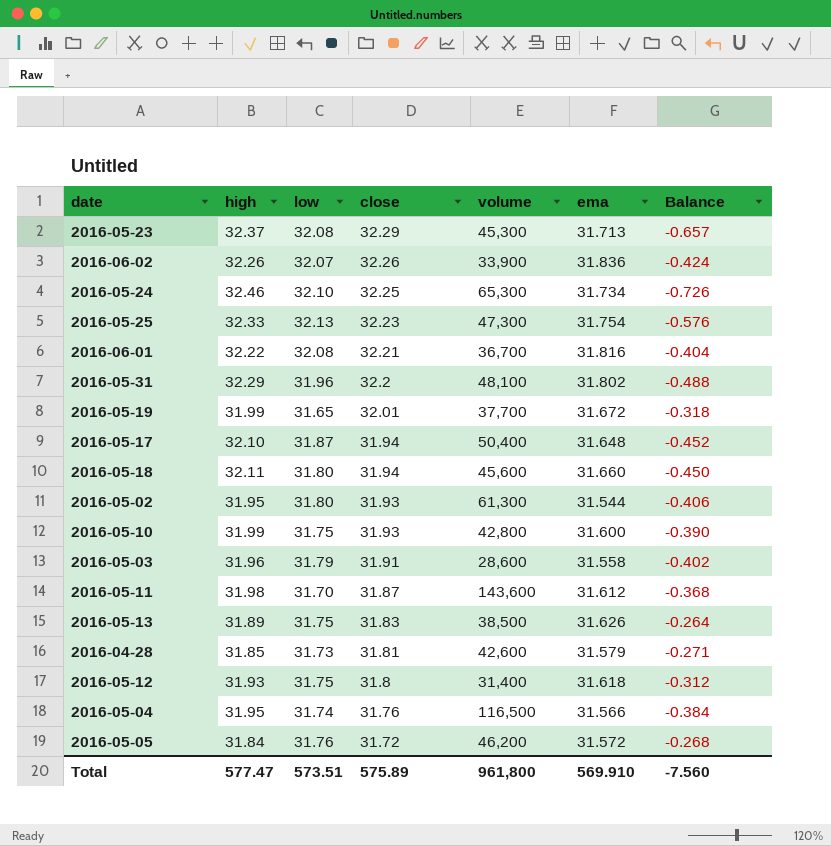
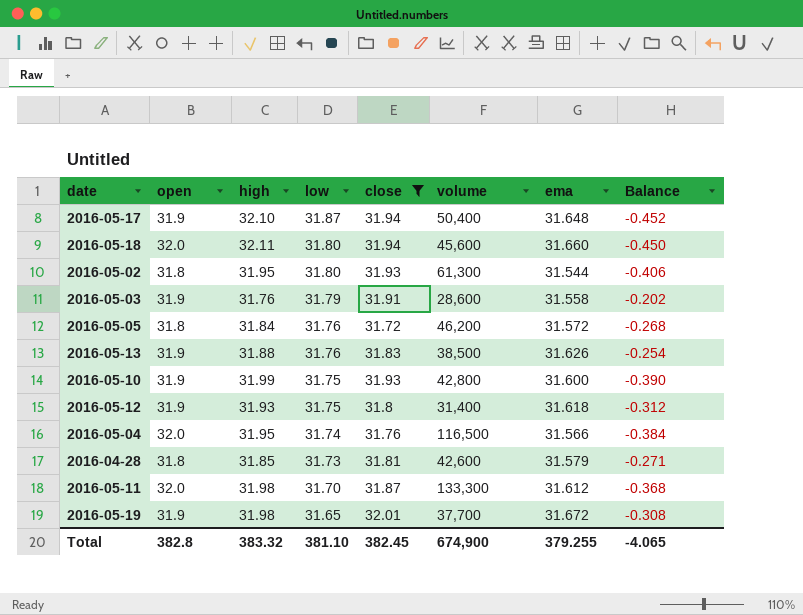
filter: none -> close <= 32.01
row order: close descending -> low descending
column open | position: none -> 2
2016-05-03 | high: 31.96 -> 31.76
2016-05-03 | Balance: -0.402 -> -0.202
2016-05-13 | high: 31.89 -> 31.88
2016-05-13 | low: 31.75 -> 31.76
2016-05-13 | Balance: -0.264 -> -0.254
2016-05-11 | volume: 143,600 -> 133,300
2016-05-19 | high: 31.99 -> 31.98
2016-05-19 | Balance: -0.318 -> -0.308
Total | high: 577.47 -> 383.32
Total | low: 573.51 -> 381.10
Total | close: 575.89 -> 382.45
Total | volume: 961,800 -> 674,900
Total | ema: 569.910 -> 379.255
Total | Balance: -7.560 -> -4.065

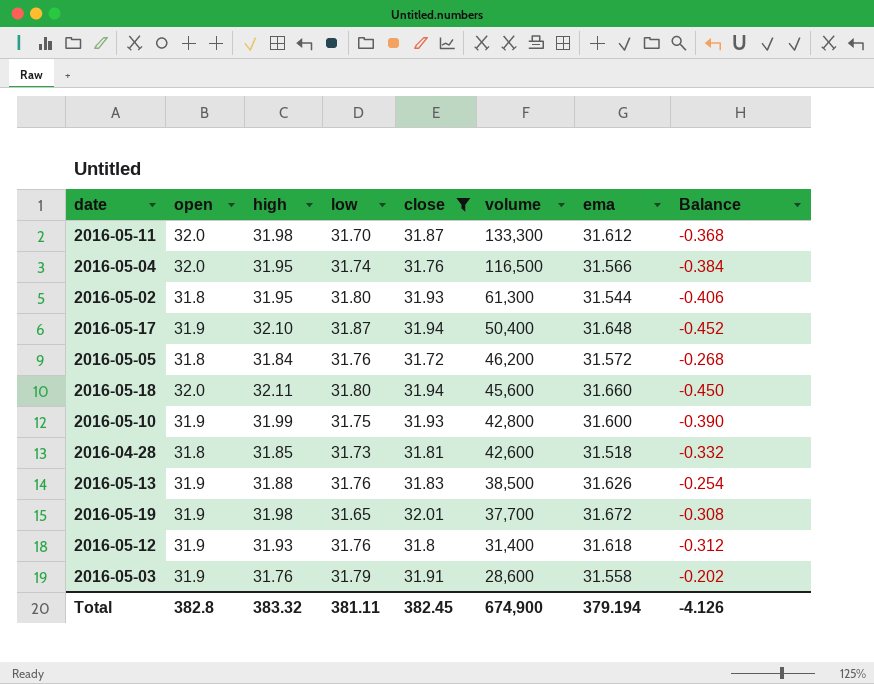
row order: low descending -> volume descending
2016-04-28 | ema: 31.579 -> 31.518
2016-04-28 | Balance: -0.271 -> -0.332
2016-05-12 | low: 31.75 -> 31.76
Total | low: 381.10 -> 381.11
Total | ema: 379.255 -> 379.194
Total | Balance: -4.065 -> -4.126

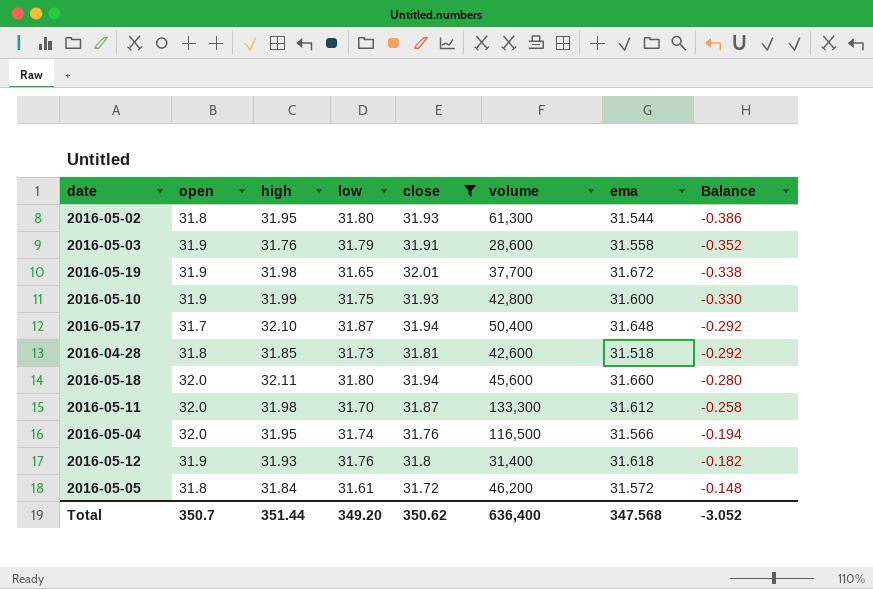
row order: volume descending -> Balance ascending
column Balance | formula: [ema] - [high] -> [ema] - [close]
row 2016-05-13: 31.9 | 31.88 | 31.76 | 31.83 | 38,500 | 31.626 | -0.254 -> none
2016-05-17 | open: 31.9 -> 31.7
2016-05-05 | low: 31.76 -> 31.61
Total | open: 382.8 -> 350.7
Total | high: 383.32 -> 351.44
Total | low: 381.11 -> 349.20
Total | close: 382.45 -> 350.62
Total | volume: 674,900 -> 636,400
Total | ema: 379.194 -> 347.568
Total | Balance: -4.126 -> -3.052

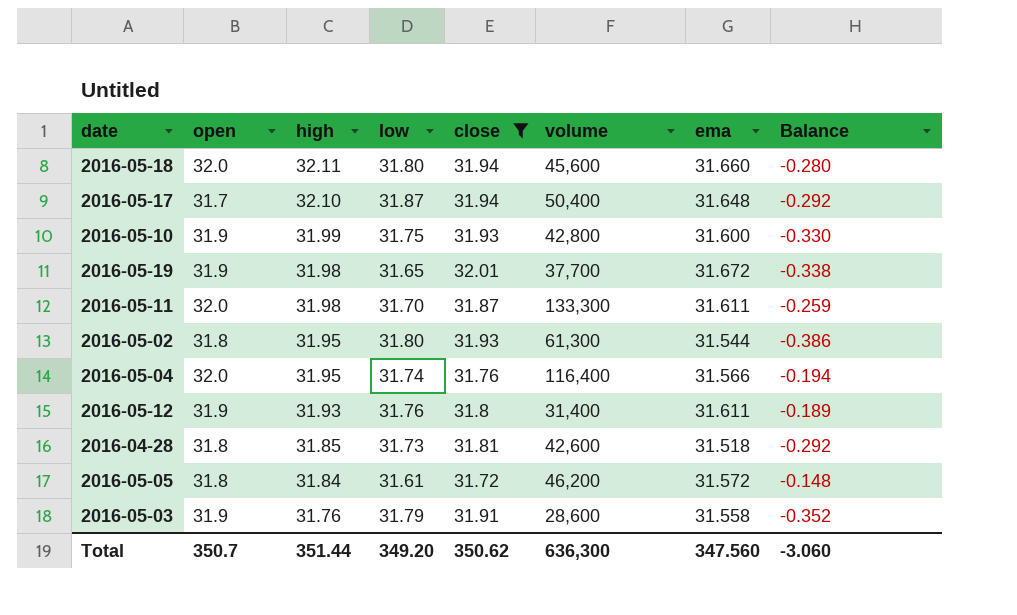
row order: Balance ascending -> high descending
2016-05-11 | ema: 31.612 -> 31.611
2016-05-11 | Balance: -0.258 -> -0.259
2016-05-04 | volume: 116,500 -> 116,400
2016-05-12 | ema: 31.618 -> 31.611
2016-05-12 | Balance: -0.182 -> -0.189
Total | volume: 636,400 -> 636,300
Total | ema: 347.568 -> 347.560
Total | Balance: -3.052 -> -3.060

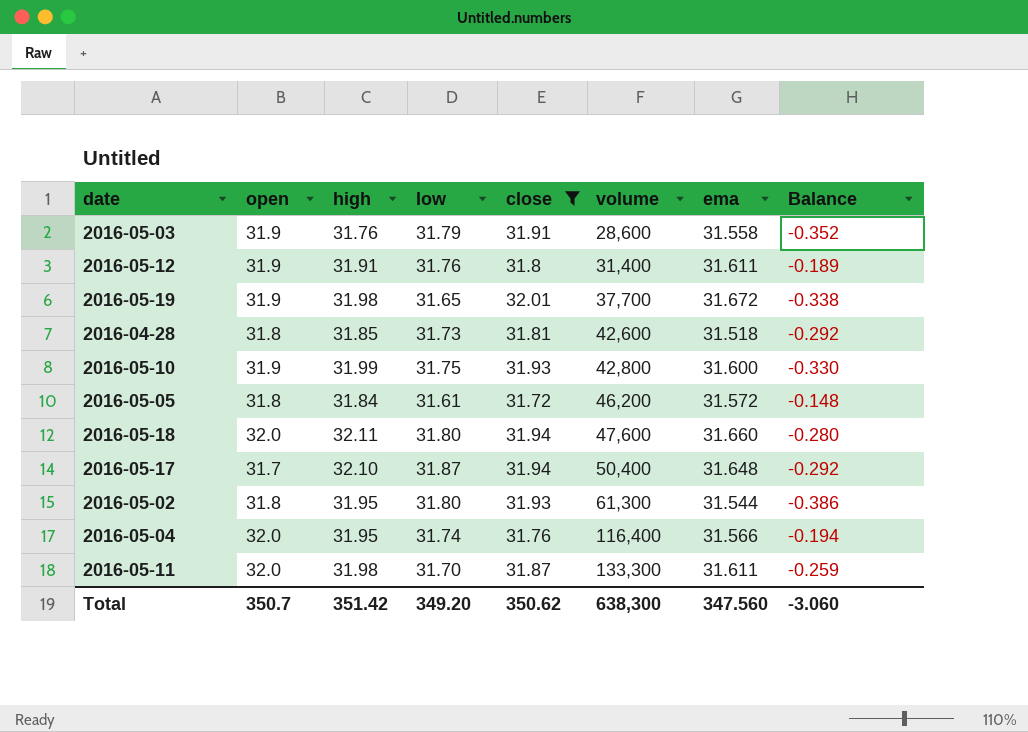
row order: high descending -> volume ascending
2016-05-12 | high: 31.93 -> 31.91
2016-05-18 | volume: 45,600 -> 47,600
Total | high: 351.44 -> 351.42
Total | volume: 636,300 -> 638,300

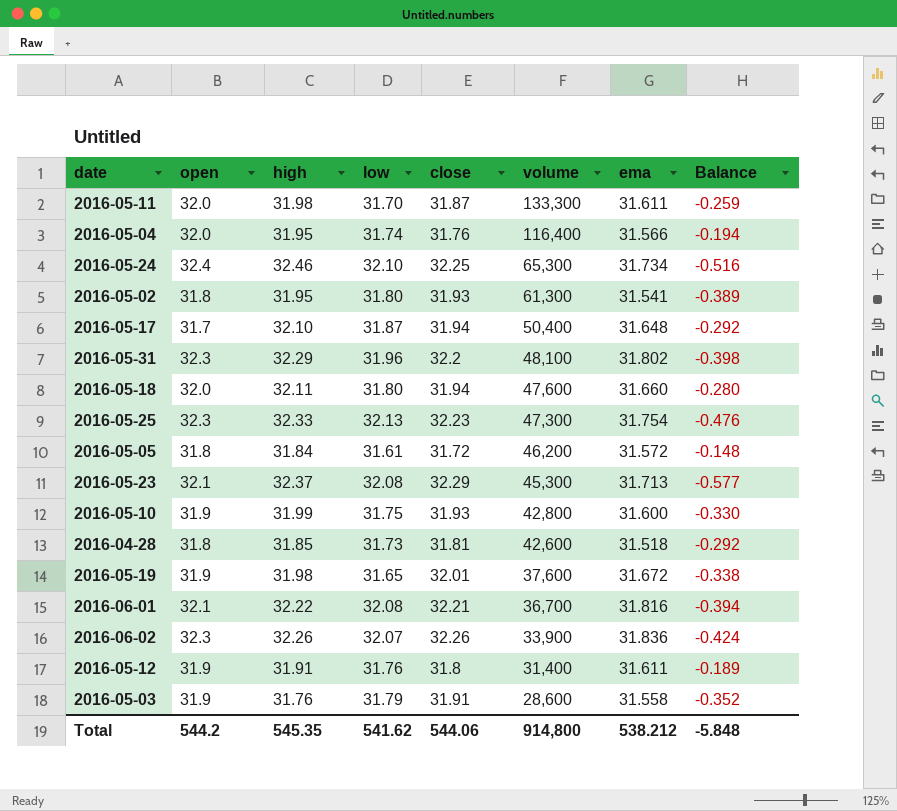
filter: close <= 32.01 -> none
row order: volume ascending -> volume descending
2016-05-02 | ema: 31.544 -> 31.541
2016-05-02 | Balance: -0.386 -> -0.389
2016-05-19 | volume: 37,700 -> 37,600
Total | open: 350.7 -> 544.2
Total | high: 351.42 -> 545.35
Total | low: 349.20 -> 541.62
Total | close: 350.62 -> 544.06
Total | volume: 638,300 -> 914,800
Total | ema: 347.560 -> 538.212
Total | Balance: -3.060 -> -5.848

